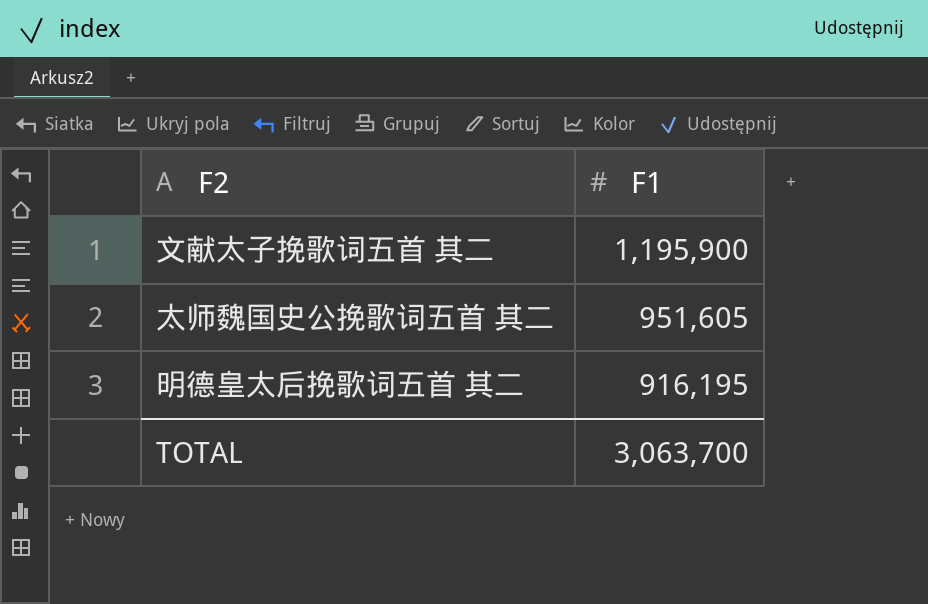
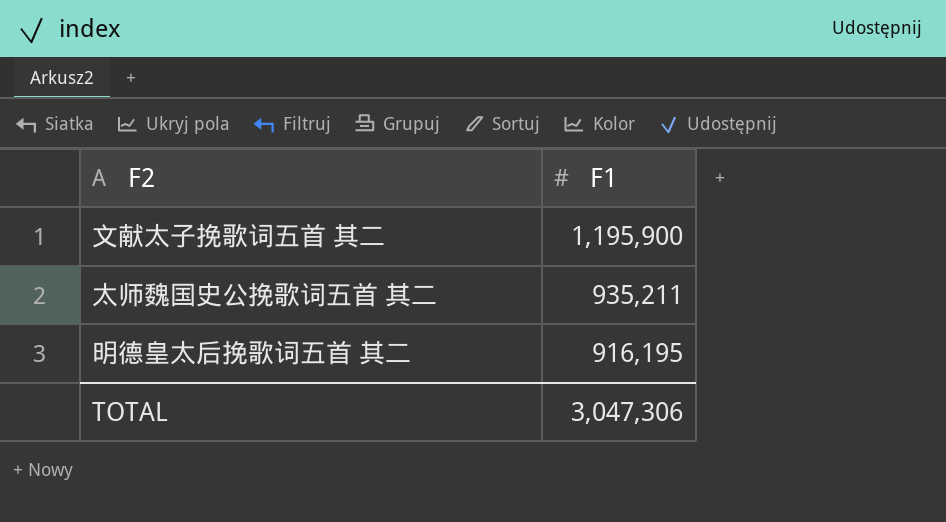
太师魏国史公挽歌词五首 其二 | F1: 951,605 -> 935,211
TOTAL | F1: 3,063,700 -> 3,047,306

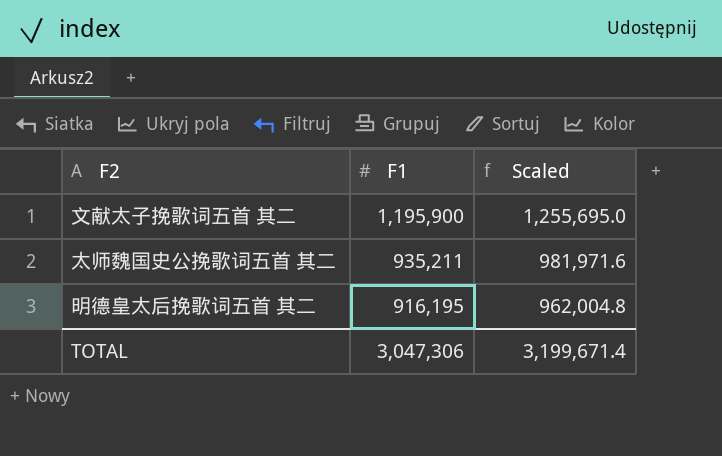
column Scaled | formula: none -> [F1] * 1.05

